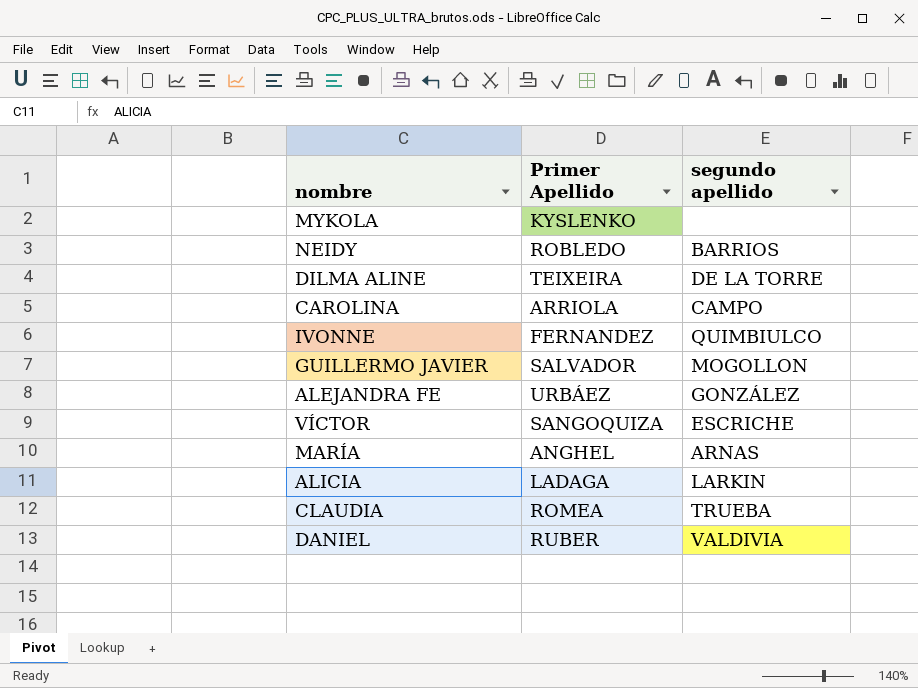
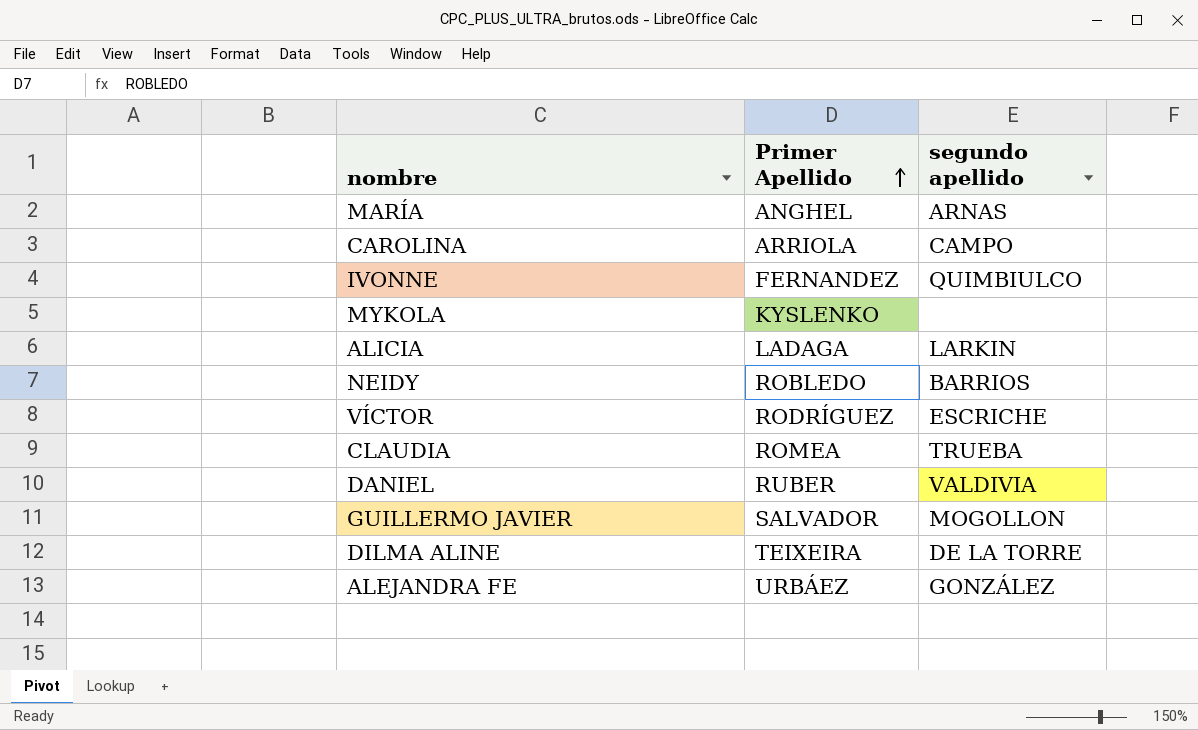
row order: none -> Primer Apellido ascending
VÍCTOR | Primer Apellido: SANGOQUIZA -> RODRÍGUEZ

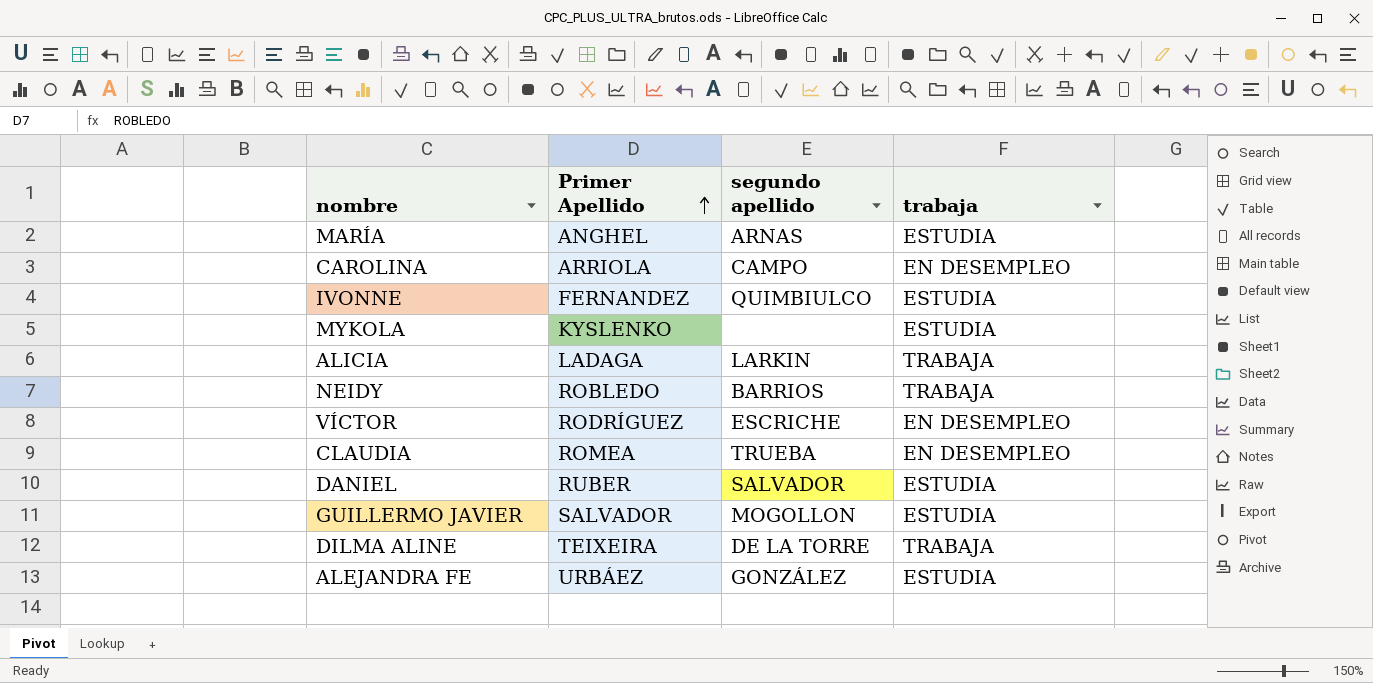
column trabaja | position: none -> 4
DANIEL | segundo apellido: VALDIVIA -> SALVADOR

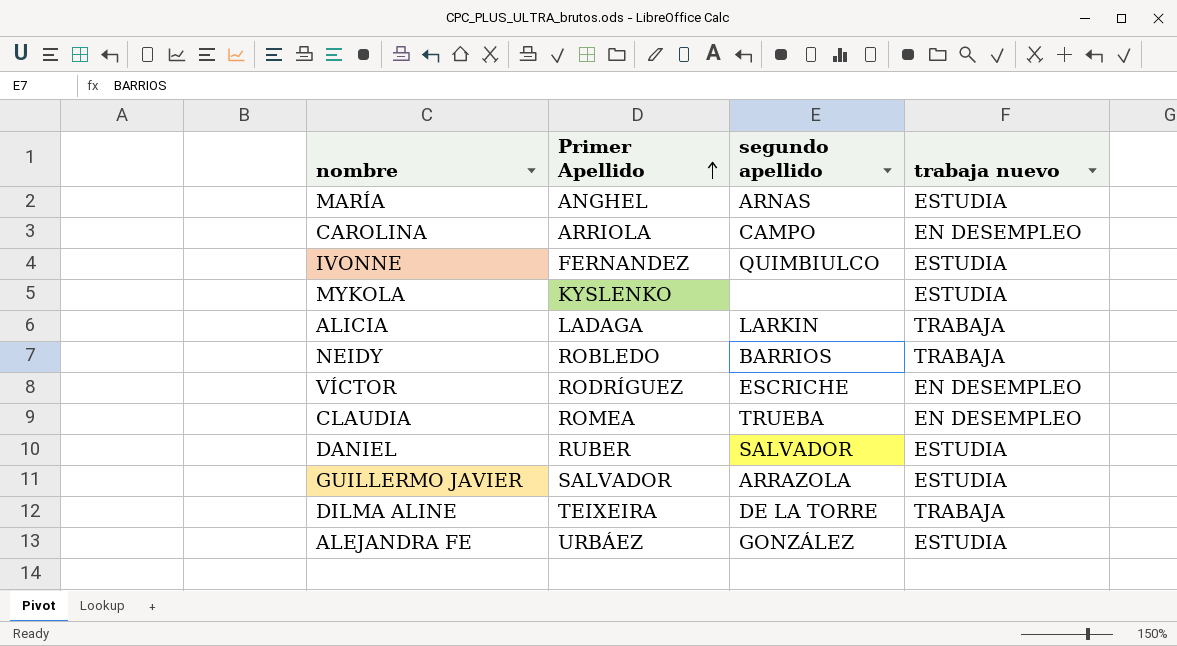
column name: trabaja -> trabaja nuevo
GUILLERMO JAVIER | segundo apellido: MOGOLLON -> ARRAZOLA

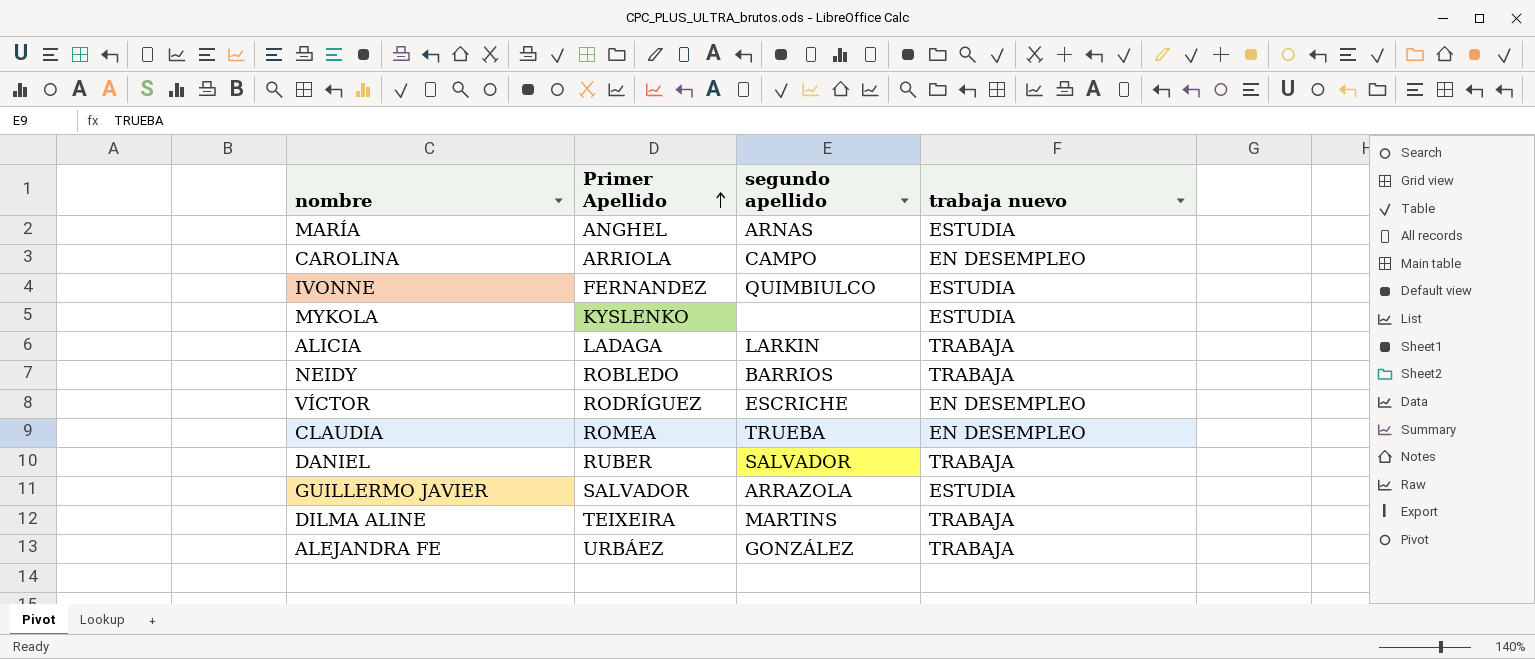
DANIEL | trabaja nuevo: ESTUDIA -> TRABAJA
DILMA ALINE | segundo apellido: DE LA TORRE -> MARTINS
ALEJANDRA FE | trabaja nuevo: ESTUDIA -> TRABAJA

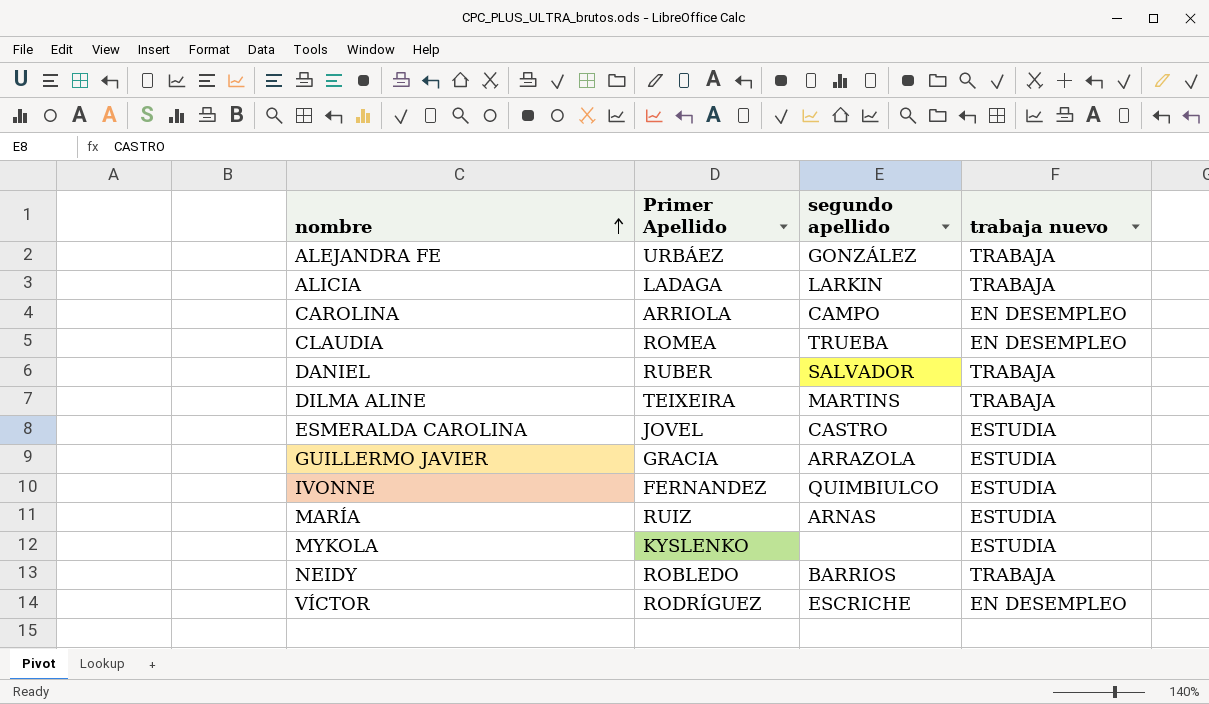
row order: Primer Apellido ascending -> nombre ascending
row ESMERALDA CAROLINA: none -> JOVEL | CASTRO | ESTUDIA
GUILLERMO JAVIER | Primer Apellido: SALVADOR -> GRACIA
MARÍA | Primer Apellido: ANGHEL -> RUIZ

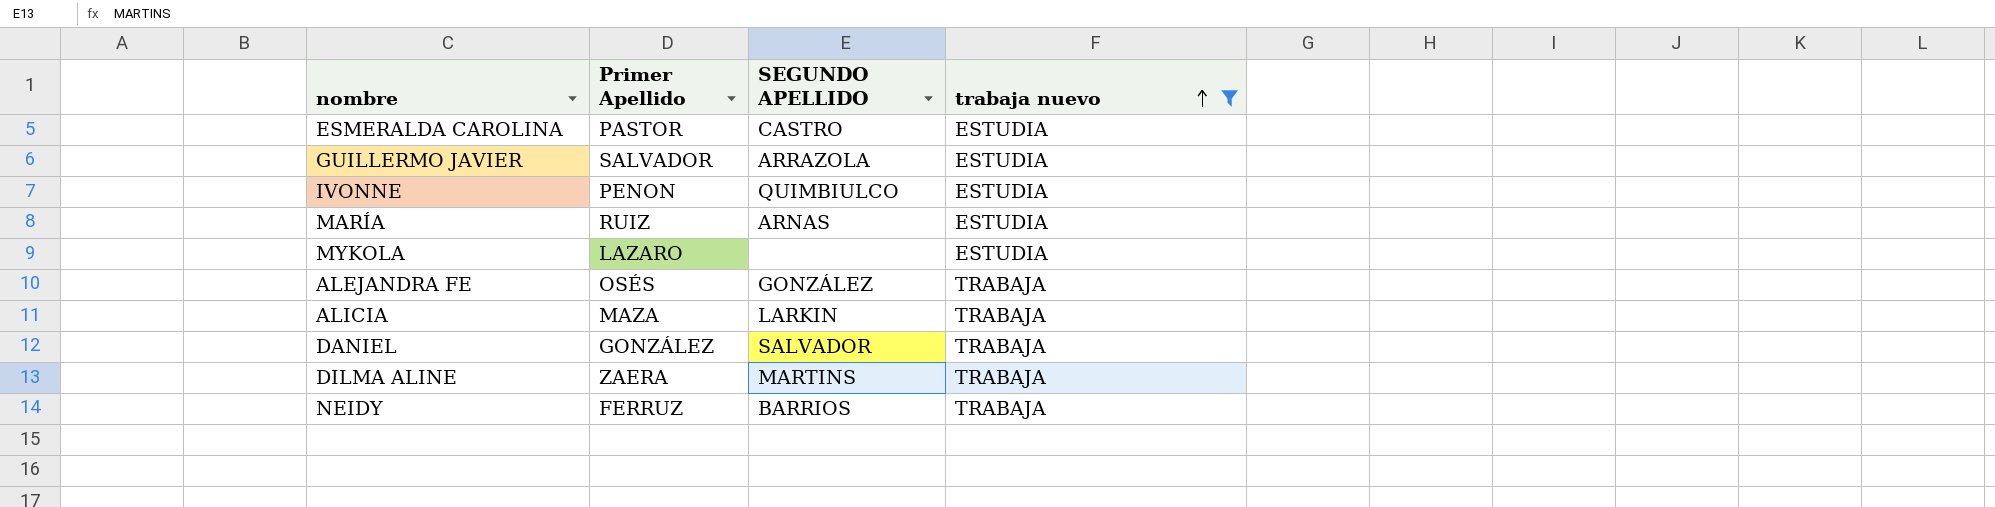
filter: none -> trabaja nuevo != EN DESEMPLEO
row order: nombre ascending -> trabaja nuevo ascending
column name: segundo apellido -> SEGUNDO APELLIDO
ESMERALDA CAROLINA | Primer Apellido: JOVEL -> PASTOR
GUILLERMO JAVIER | Primer Apellido: GRACIA -> SALVADOR
IVONNE | Primer Apellido: FERNANDEZ -> PENON
MYKOLA | Primer Apellido: KYSLENKO -> LAZARO
ALEJANDRA FE | Primer Apellido: URBÁEZ -> OSÉS
ALICIA | Primer Apellido: LADAGA -> MAZA
DANIEL | Primer Apellido: RUBER -> GONZÁLEZ
DILMA ALINE | Primer Apellido: TEIXEIRA -> ZAERA
NEIDY | Primer Apellido: ROBLEDO -> FERRUZ

